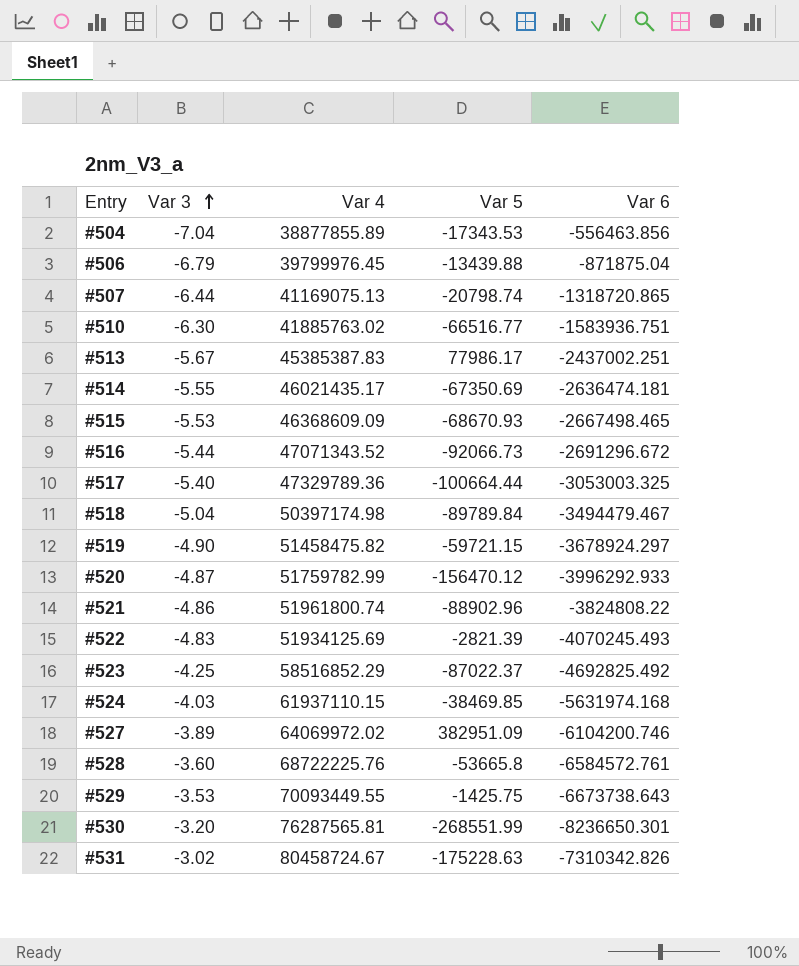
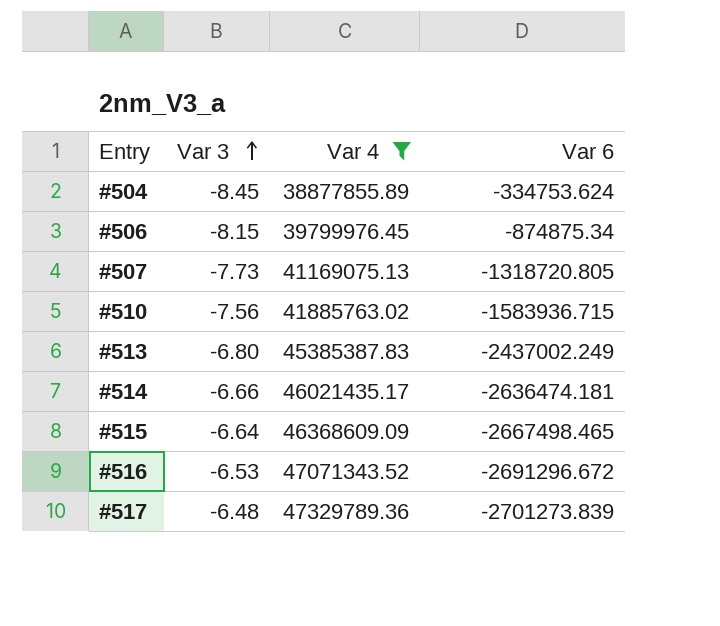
filter: none -> Var 4 <= 47329789.36
column Var 5 | position: 4 -> none
#504 | Var 3: -7.04 -> -8.45
#504 | Var 6: -556463.856 -> -334753.624
#506 | Var 3: -6.79 -> -8.15
#506 | Var 6: -871875.04 -> -874875.34
#507 | Var 3: -6.44 -> -7.73
#507 | Var 6: -1318720.865 -> -1318720.805
#510 | Var 3: -6.30 -> -7.56
#510 | Var 6: -1583936.751 -> -1583936.715
#513 | Var 3: -5.67 -> -6.80
#513 | Var 6: -2437002.251 -> -2437002.249
#514 | Var 3: -5.55 -> -6.66
#515 | Var 3: -5.53 -> -6.64
#516 | Var 3: -5.44 -> -6.53
#517 | Var 3: -5.40 -> -6.48
#517 | Var 6: -3053003.325 -> -2701273.839

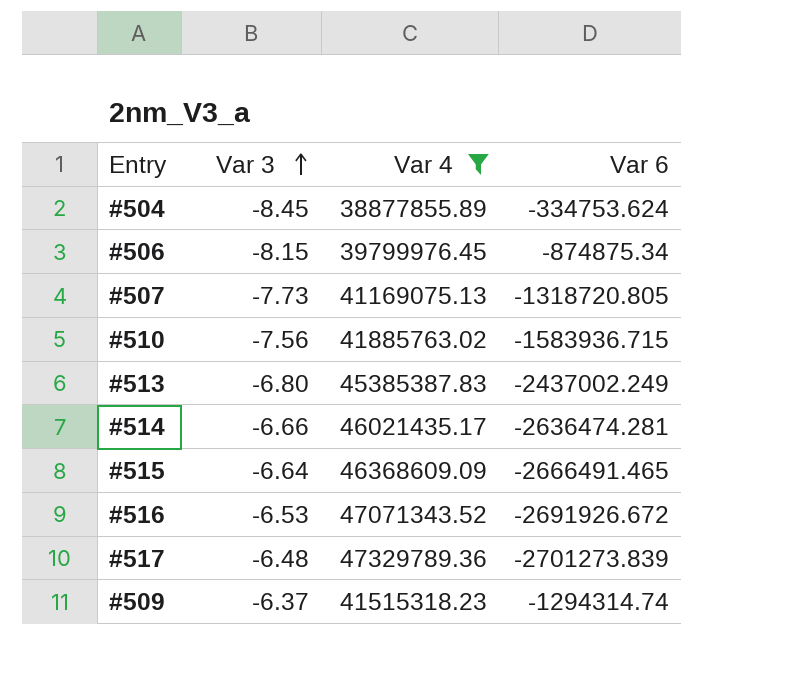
#514 | Var 6: -2636474.181 -> -2636474.281
#515 | Var 6: -2667498.465 -> -2666491.465
#516 | Var 6: -2691296.672 -> -2691926.672
row #509: none -> -6.37 | 41515318.23 | -1294314.74

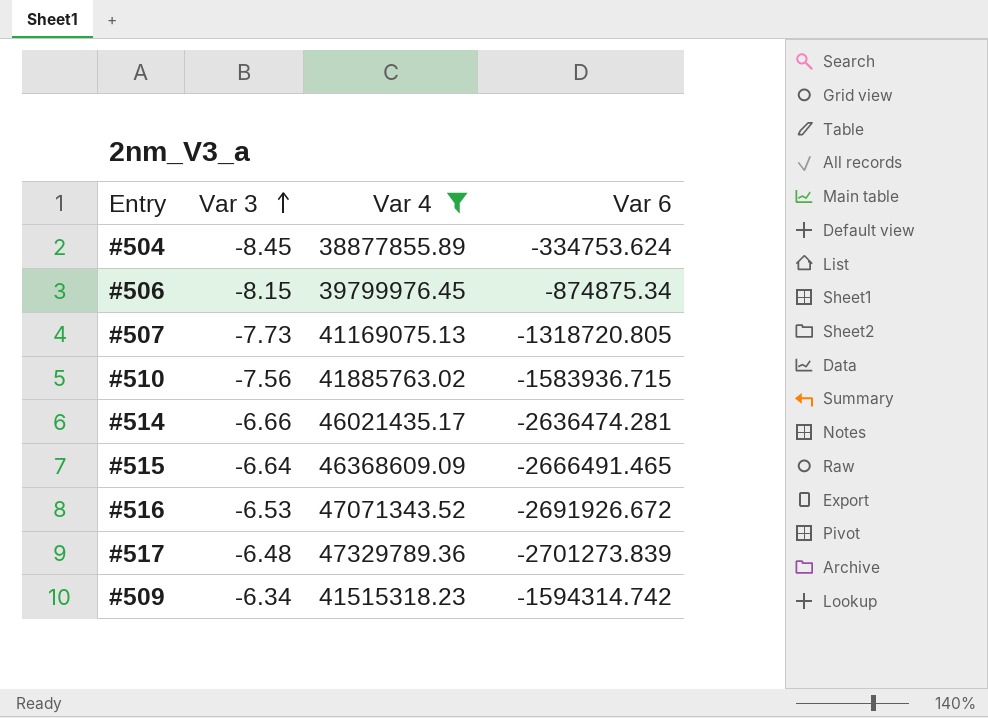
row #513: -6.80 | 45385387.83 | -2437002.249 -> none
#509 | Var 3: -6.37 -> -6.34
#509 | Var 6: -1294314.74 -> -1594314.742

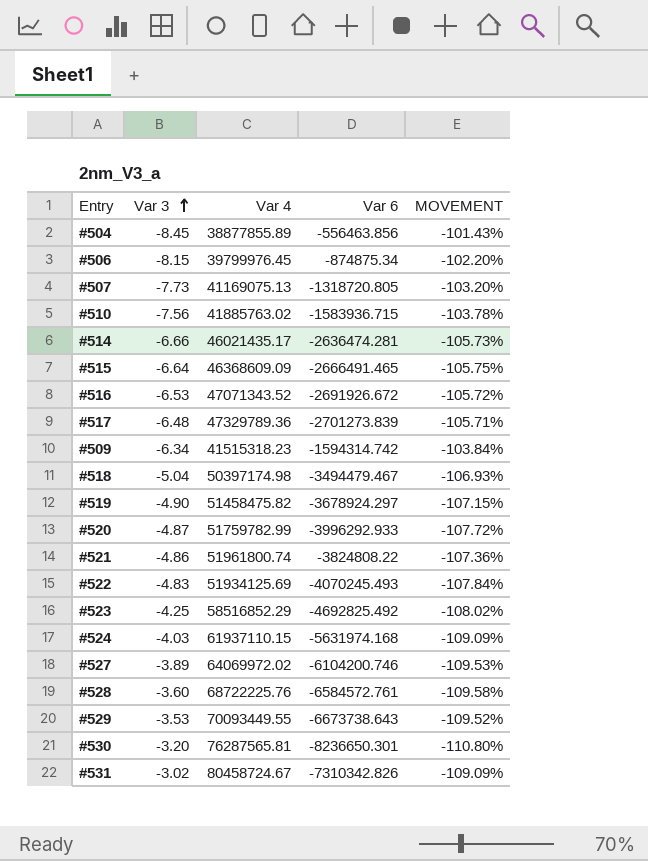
filter: Var 4 <= 47329789.36 -> none
column MOVEMENT | formula: none -> ([Var 6] - [Var 4]) / [Var 4]
#504 | Var 6: -334753.624 -> -556463.856

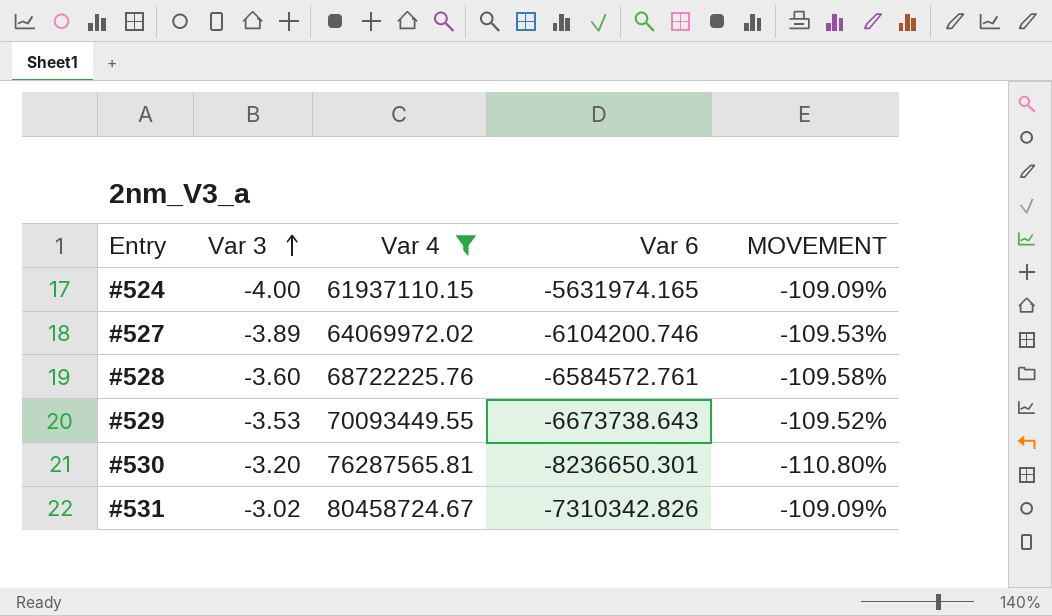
filter: none -> Var 4 >= 61937110.15
#524 | Var 3: -4.03 -> -4.00
#524 | Var 6: -5631974.168 -> -5631974.165

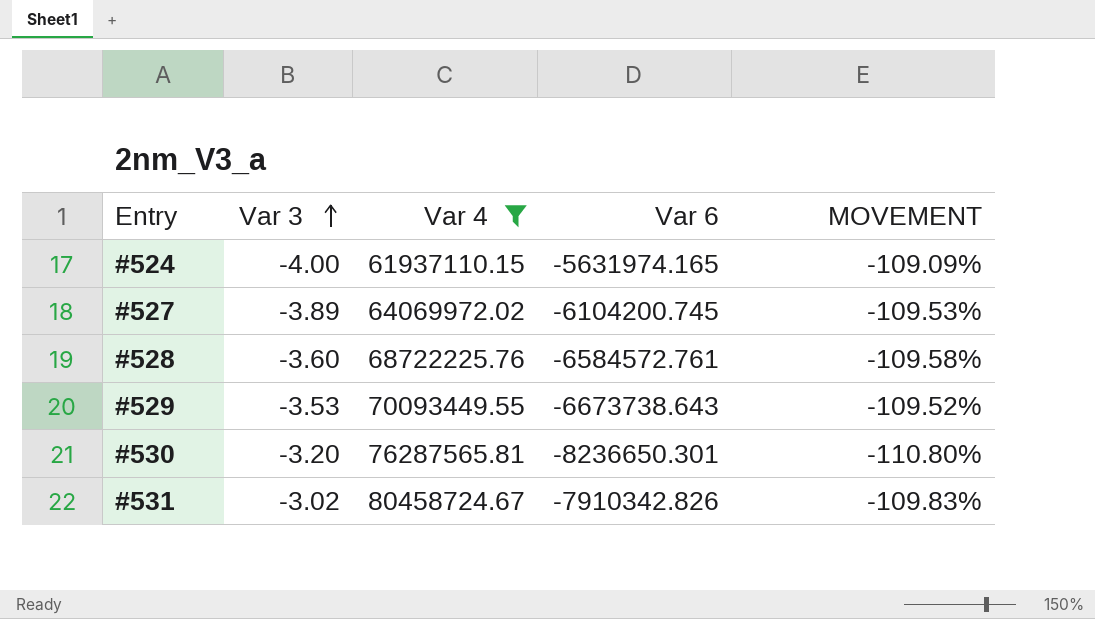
#527 | Var 6: -6104200.746 -> -6104200.745
#531 | Var 6: -7310342.826 -> -7910342.826
#531 | MOVEMENT: -109.09% -> -109.83%

